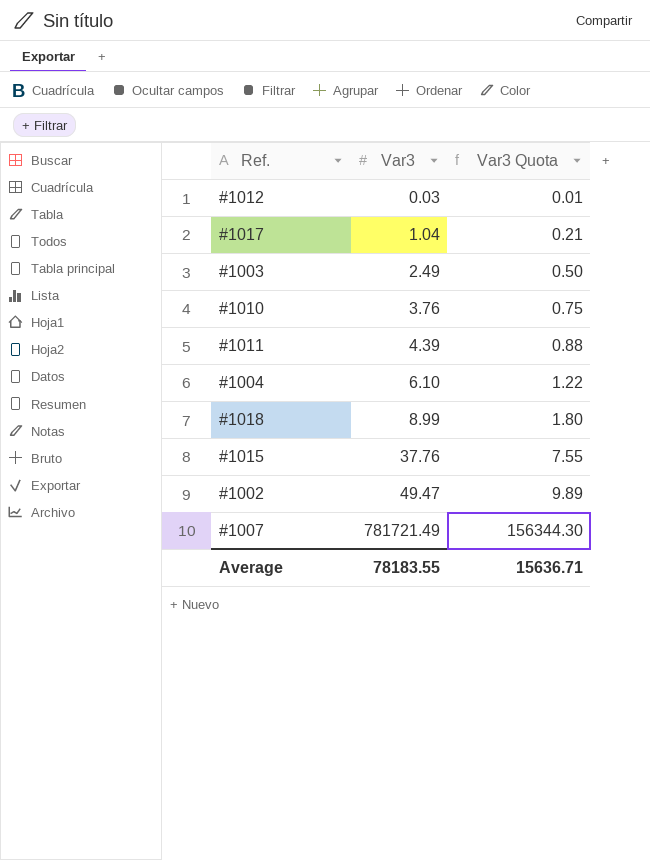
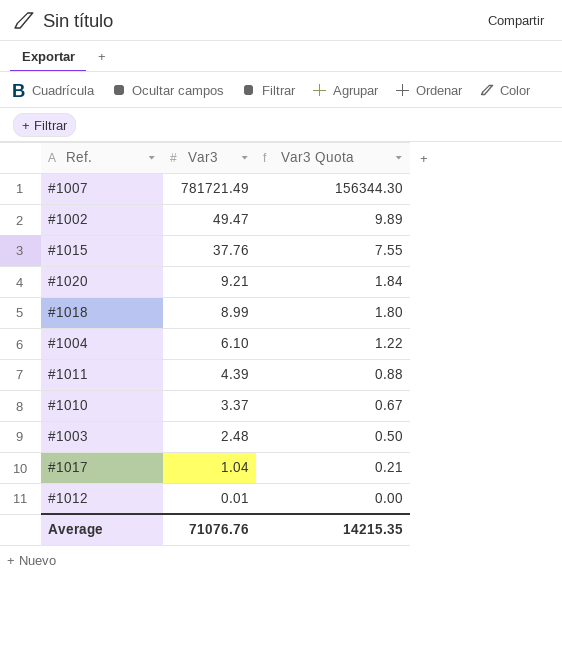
row order: Var3 ascending -> Var3 descending
row #1020: none -> 9.21 | 1.84
#1010 | Var3: 3.76 -> 3.37
#1010 | Var3 Quota: 0.75 -> 0.67
#1003 | Var3: 2.49 -> 2.48
#1012 | Var3: 0.03 -> 0.01
#1012 | Var3 Quota: 0.01 -> 0.00
Average | Var3: 78183.55 -> 71076.76
Average | Var3 Quota: 15636.71 -> 14215.35

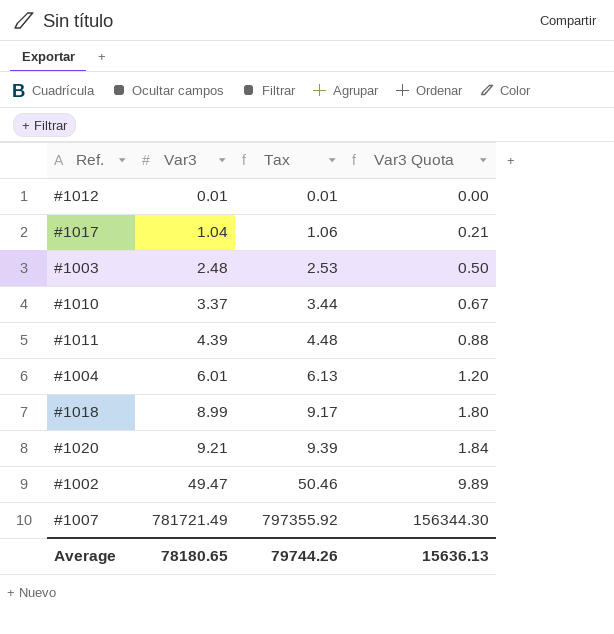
row order: Var3 descending -> Var3 ascending
column Tax | formula: none -> [Var3] * 1.02
row #1015: 37.76 | 7.55 -> none
#1004 | Var3: 6.10 -> 6.01
#1004 | Var3 Quota: 1.22 -> 1.20
Average | Var3: 71076.76 -> 78180.65
Average | Var3 Quota: 14215.35 -> 15636.13

